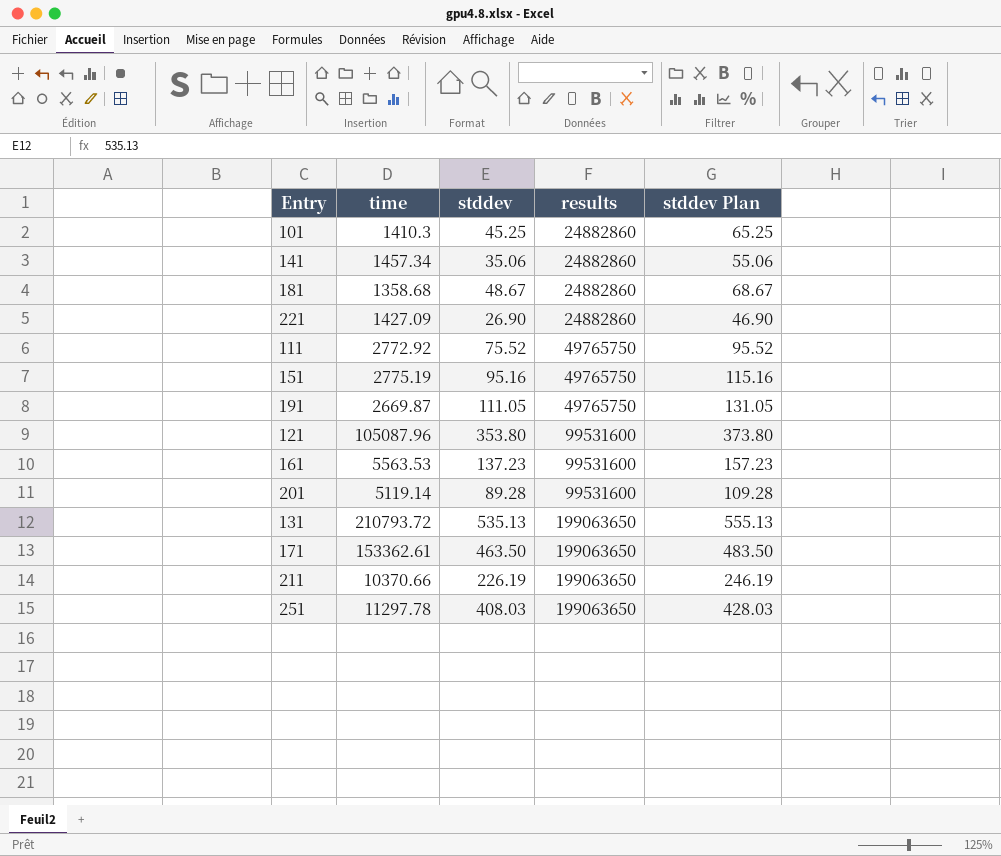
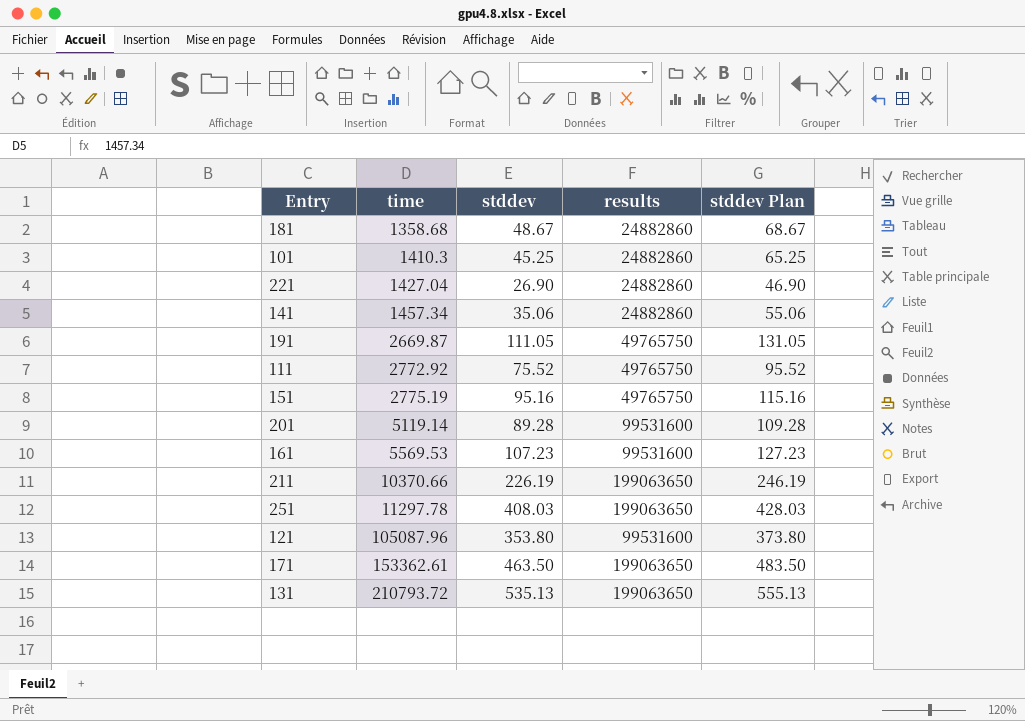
row order: results ascending -> time ascending
221 | time: 1427.09 -> 1427.04
161 | time: 5563.53 -> 5569.53
161 | stddev: 137.23 -> 107.23
161 | stddev Plan: 157.23 -> 127.23

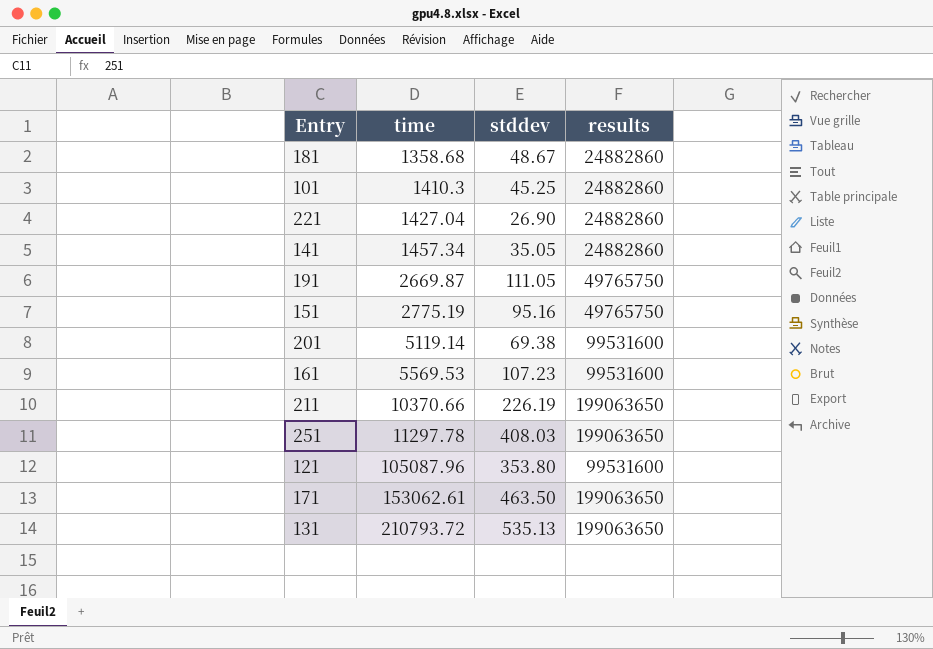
column stddev Plan | formula: [stddev] + 20 -> none
row 111: 2772.92 | 75.52 | 49765750 | 95.52 -> none
141 | stddev: 35.06 -> 35.05
201 | stddev: 89.28 -> 69.38
171 | time: 153362.61 -> 153062.61

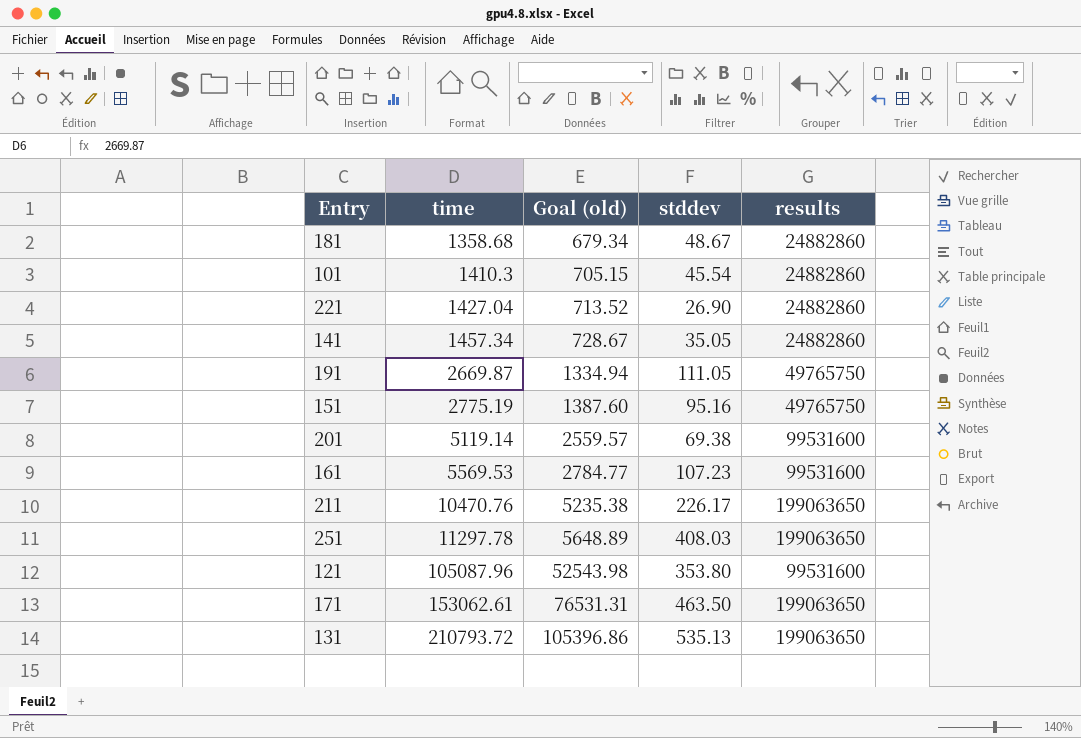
column Goal (old) | formula: none -> [time] * 0.5
101 | stddev: 45.25 -> 45.54
211 | time: 10370.66 -> 10470.76
211 | stddev: 226.19 -> 226.17

